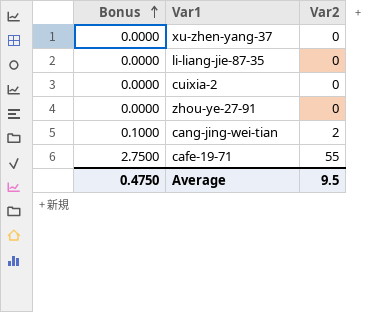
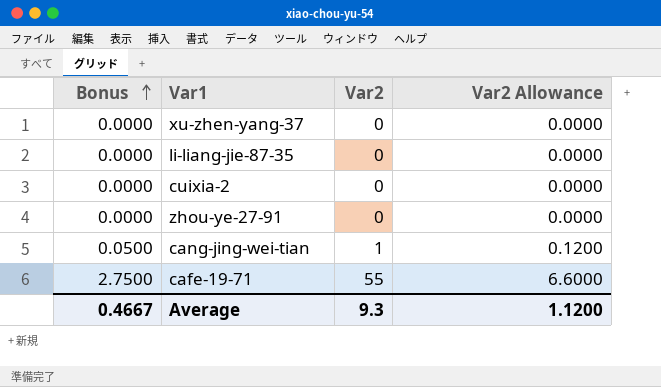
column Var2 Allowance | formula: none -> [Var2] * 0.12
cang-jing-wei-tian | Bonus: 0.1000 -> 0.0500
cang-jing-wei-tian | Var2: 2 -> 1
Average | Bonus: 0.4750 -> 0.4667
Average | Var2: 9.5 -> 9.3

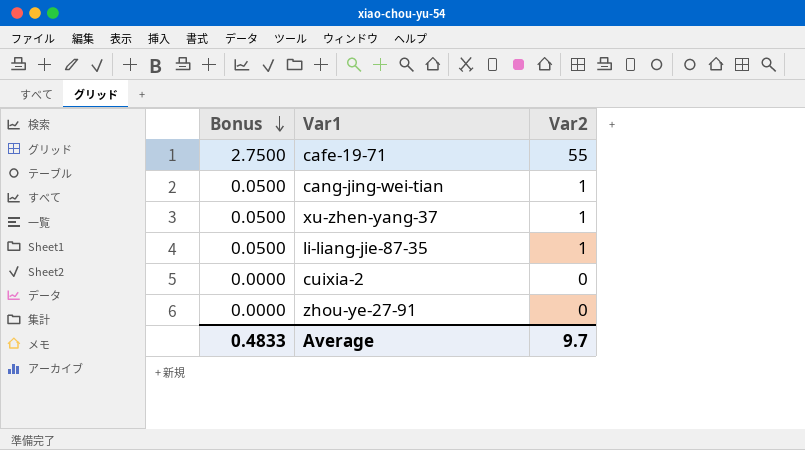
row order: Bonus ascending -> Bonus descending
column Var2 Allowance | formula: [Var2] * 0.12 -> none
xu-zhen-yang-37 | Bonus: 0.0000 -> 0.0500
xu-zhen-yang-37 | Var2: 0 -> 1
li-liang-jie-87-35 | Bonus: 0.0000 -> 0.0500
li-liang-jie-87-35 | Var2: 0 -> 1
Average | Bonus: 0.4667 -> 0.4833
Average | Var2: 9.3 -> 9.7

